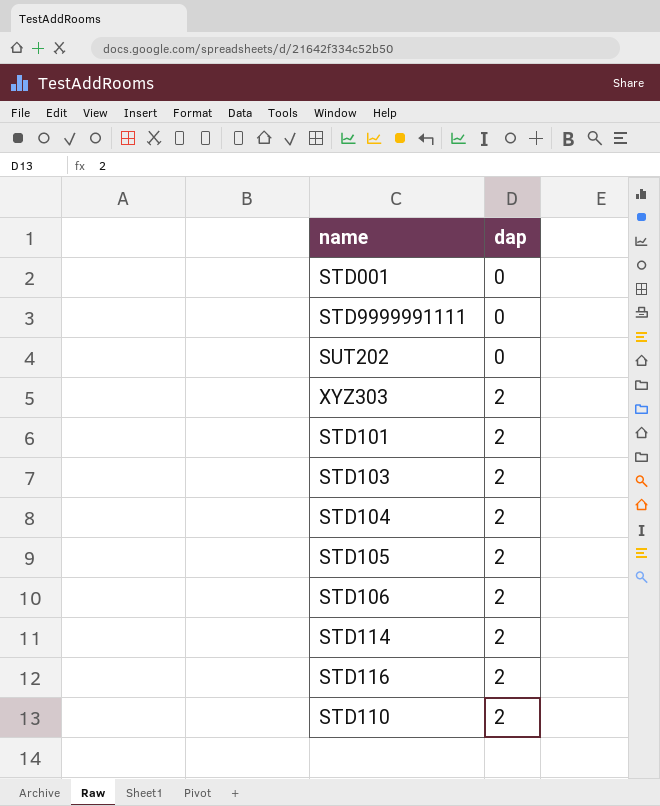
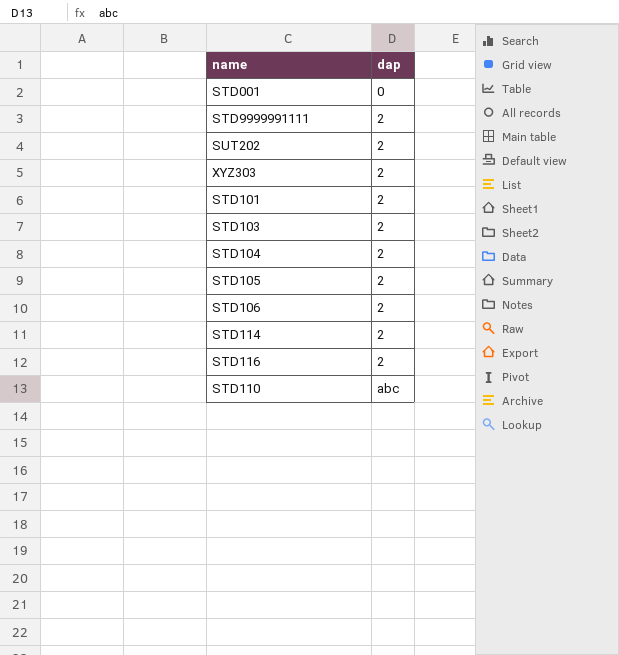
STD9999991111 | dap: 0 -> 2
SUT202 | dap: 0 -> 2
STD110 | dap: 2 -> abc

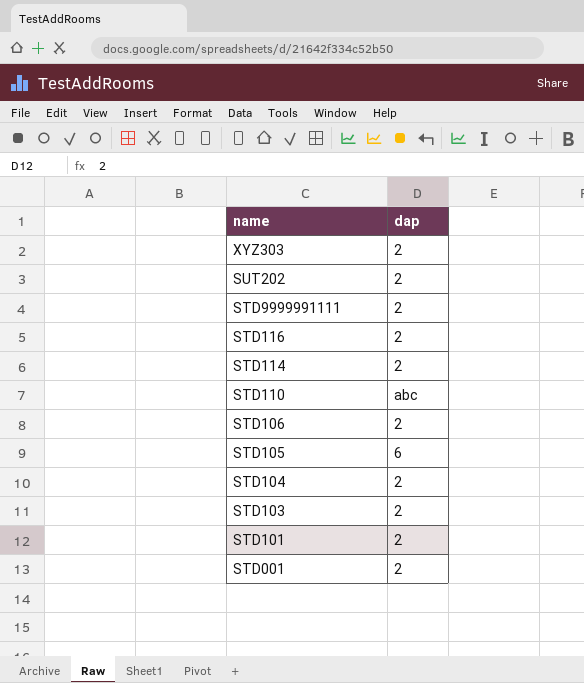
row order: dap ascending -> name descending
STD105 | dap: 2 -> 6
STD001 | dap: 0 -> 2

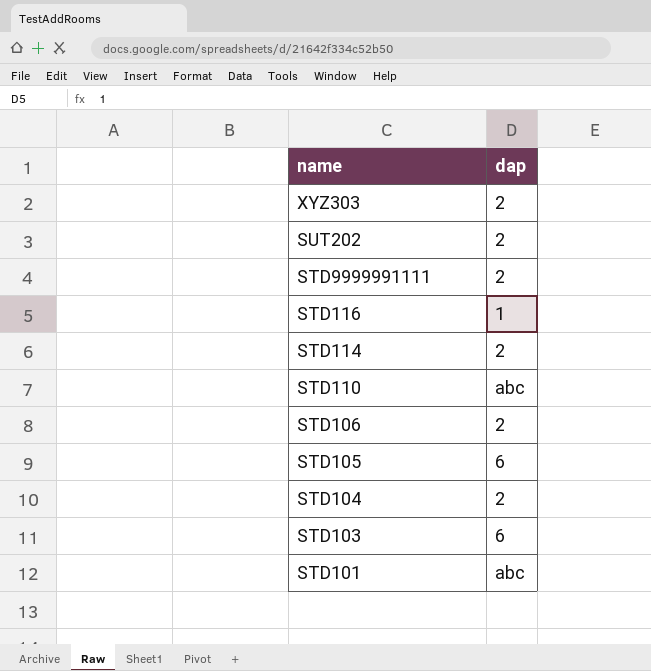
row STD001: 2 -> none
STD116 | dap: 2 -> 1
STD103 | dap: 2 -> 6
STD101 | dap: 2 -> abc

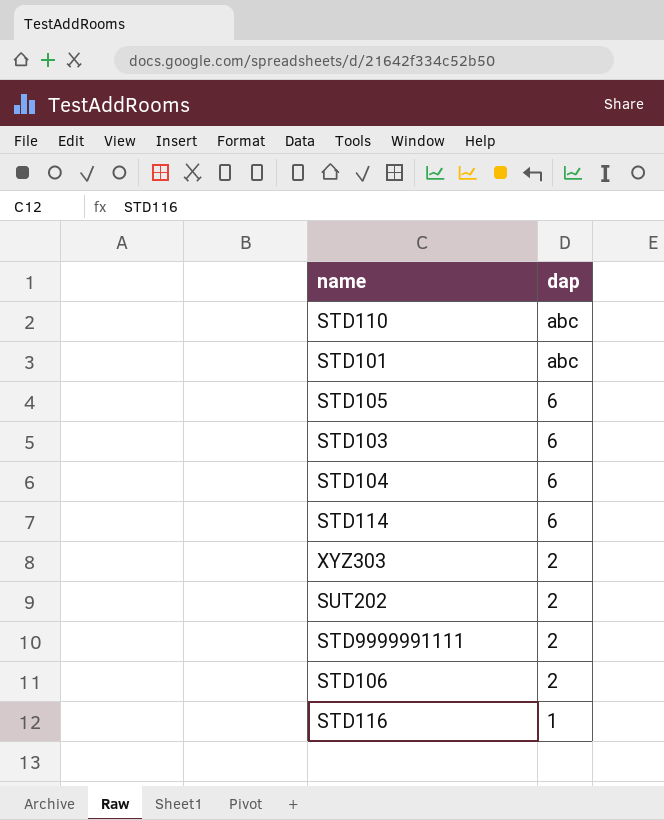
row order: name descending -> dap descending
STD104 | dap: 2 -> 6
STD114 | dap: 2 -> 6

